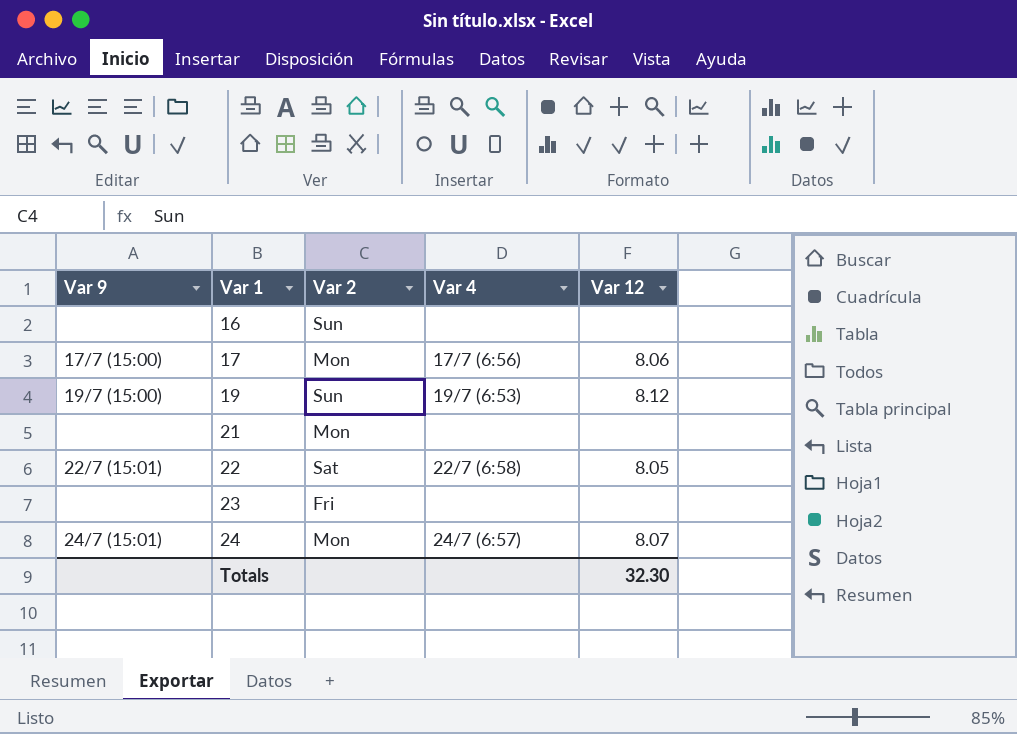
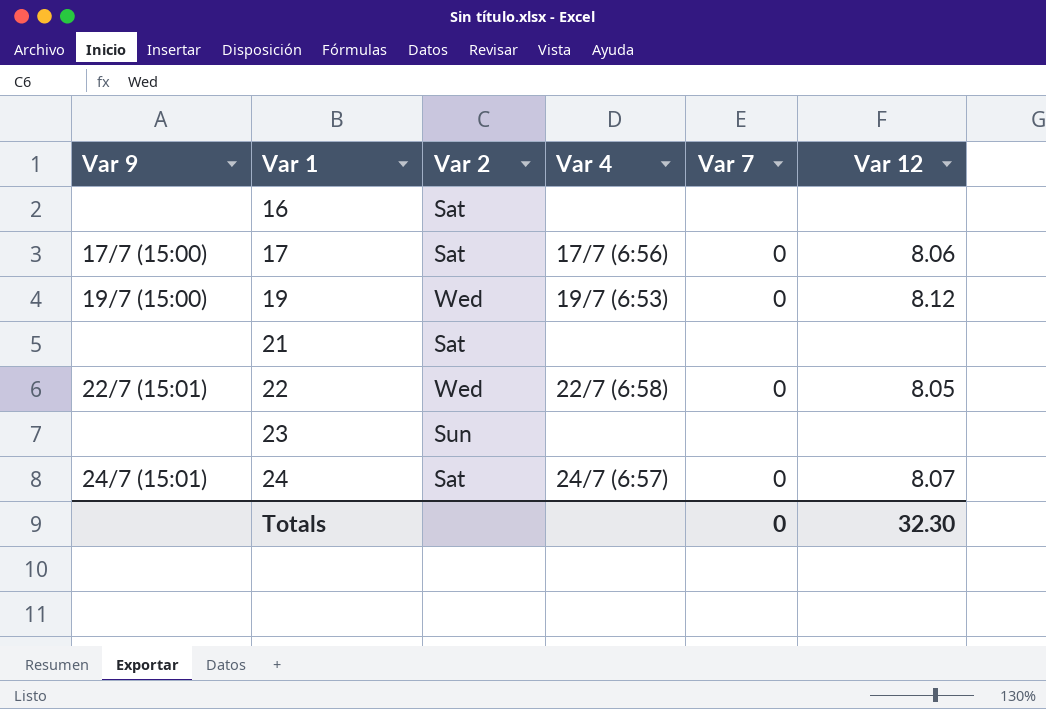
column Var 7 | position: none -> 5
16 | Var 2: Sun -> Sat
17 | Var 2: Mon -> Sat
19 | Var 2: Sun -> Wed
21 | Var 2: Mon -> Sat
22 | Var 2: Sat -> Wed
23 | Var 2: Fri -> Sun
24 | Var 2: Mon -> Sat

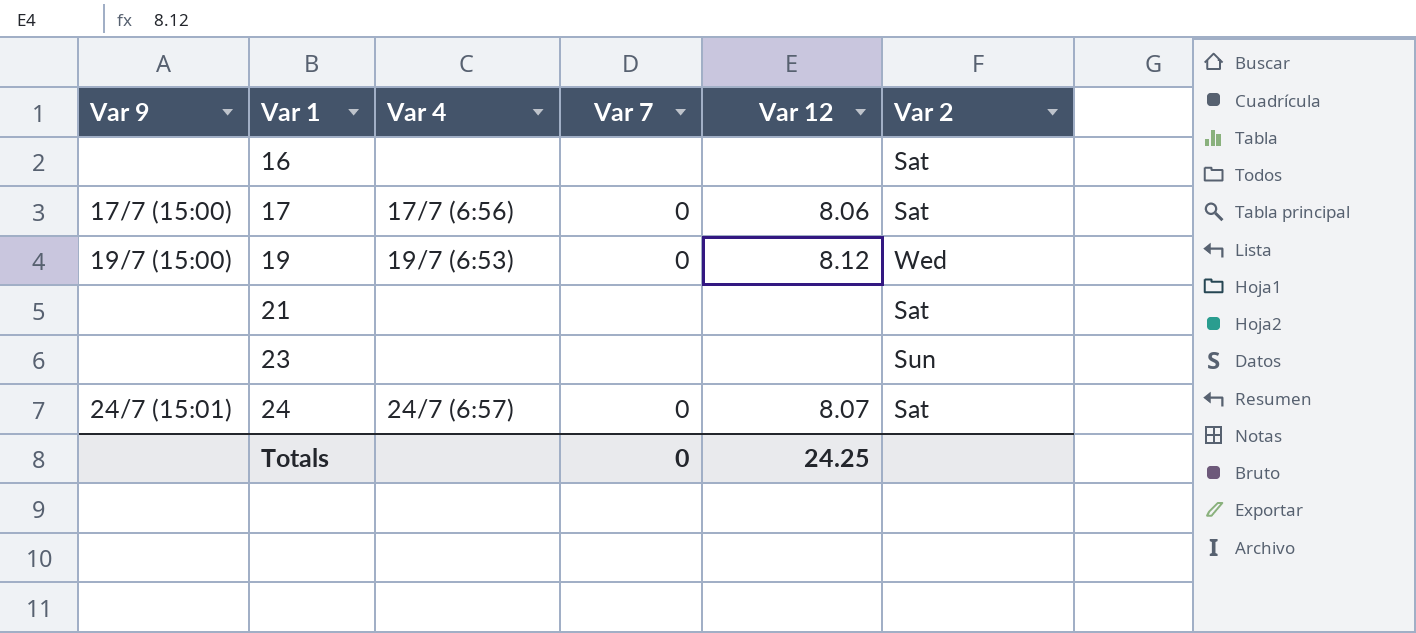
column Var 2 | position: 3 -> 6
row 22: 22/7 (15:01) | Wed | 22/7 (6:58) | 0 | 8.05 -> none
Totals | Var 12: 32.30 -> 24.25

